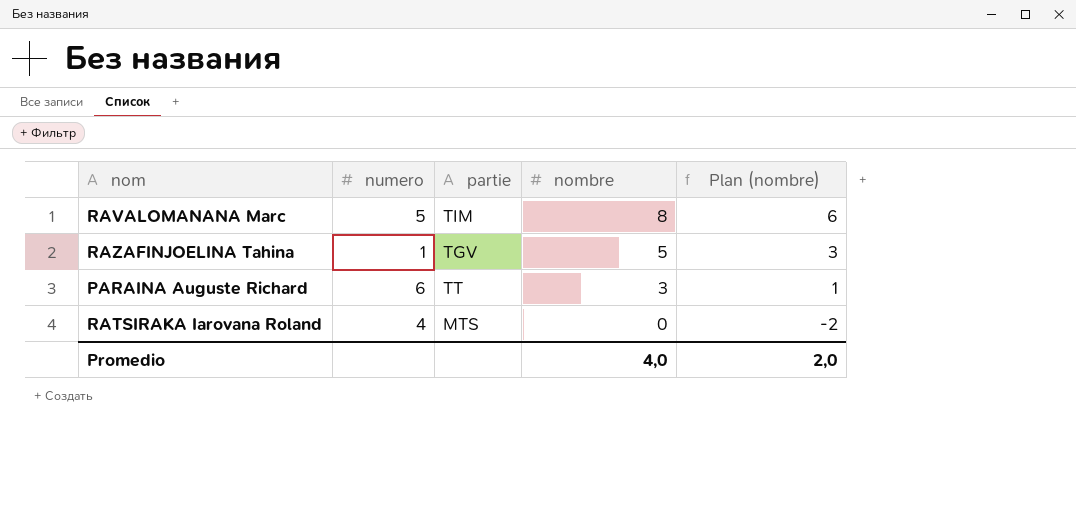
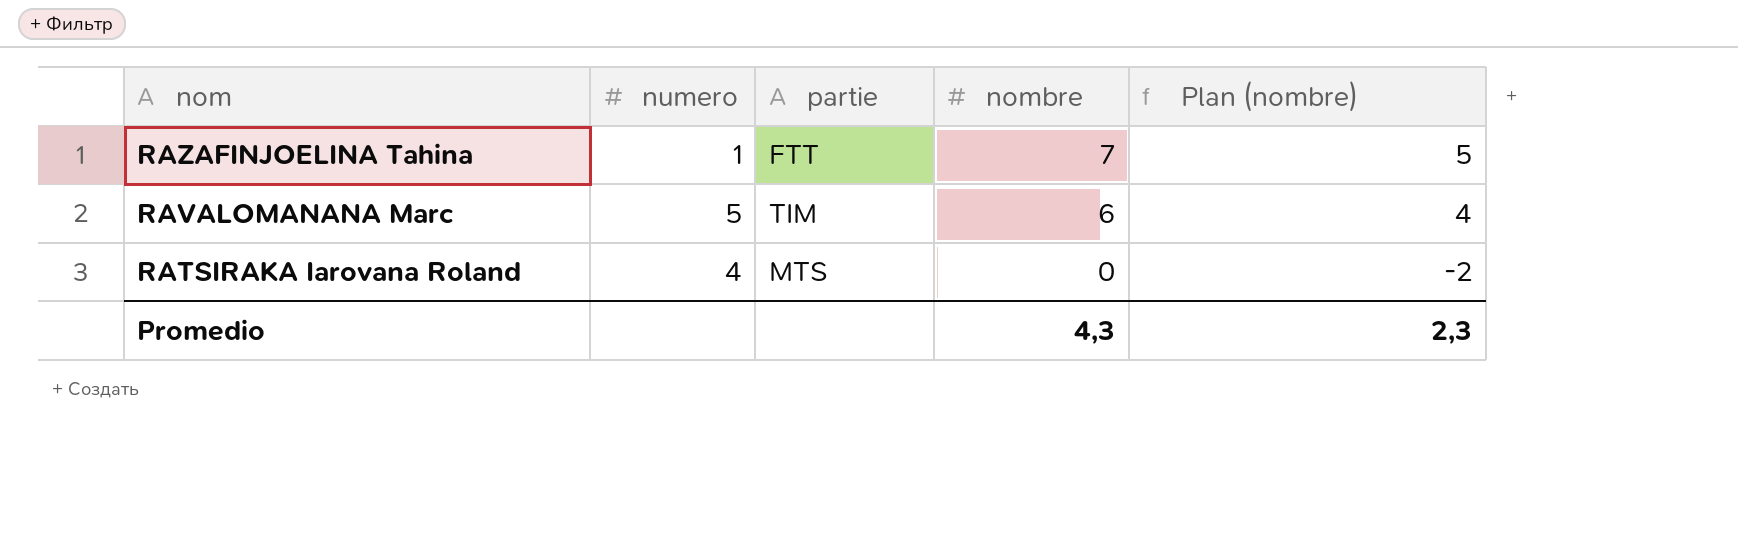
row order: nombre descending -> nom descending
row PARAINA Auguste Richard: 6 | TT | 3 | 1 -> none
RAZAFINJOELINA Tahina | partie: TGV -> FTT
RAZAFINJOELINA Tahina | nombre: 5 -> 7
RAZAFINJOELINA Tahina | Plan (nombre): 3 -> 5
RAVALOMANANA Marc | nombre: 8 -> 6
RAVALOMANANA Marc | Plan (nombre): 6 -> 4
Promedio | nombre: 4,0 -> 4,3
Promedio | Plan (nombre): 2,0 -> 2,3

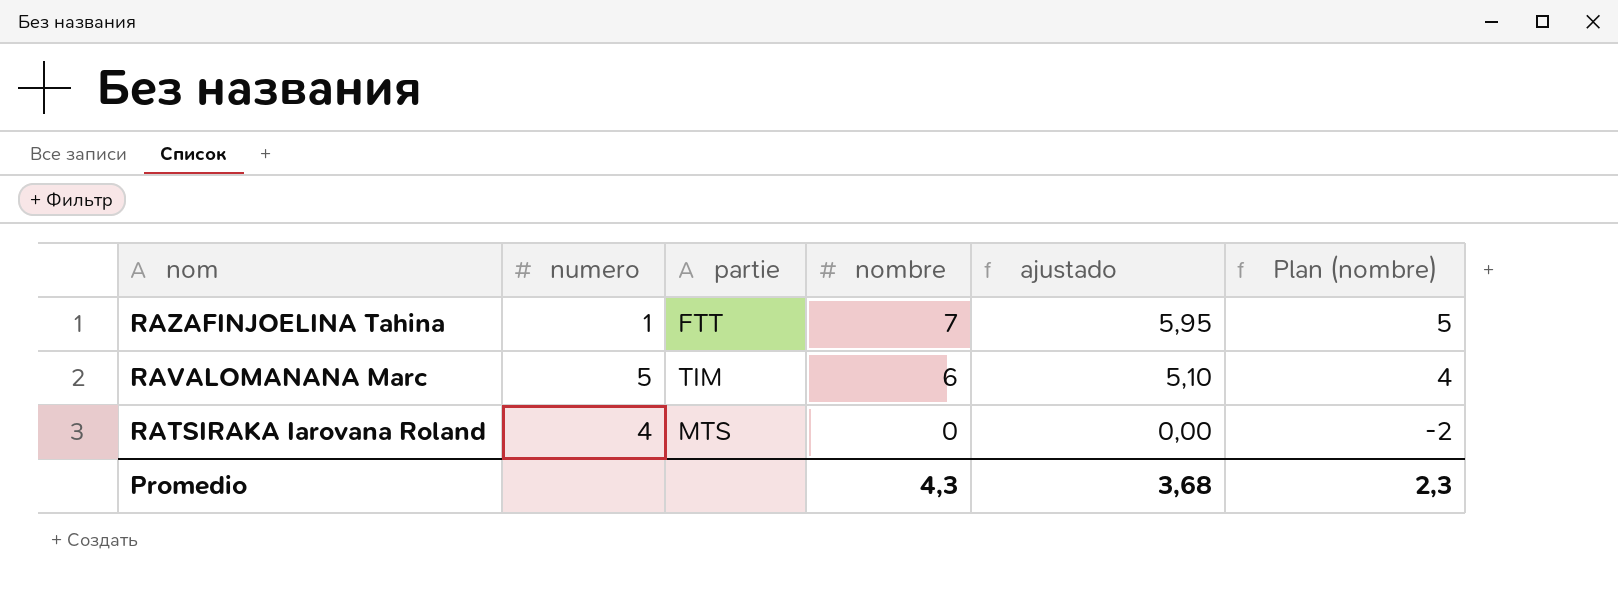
column ajustado | formula: none -> [nombre] * 0,85

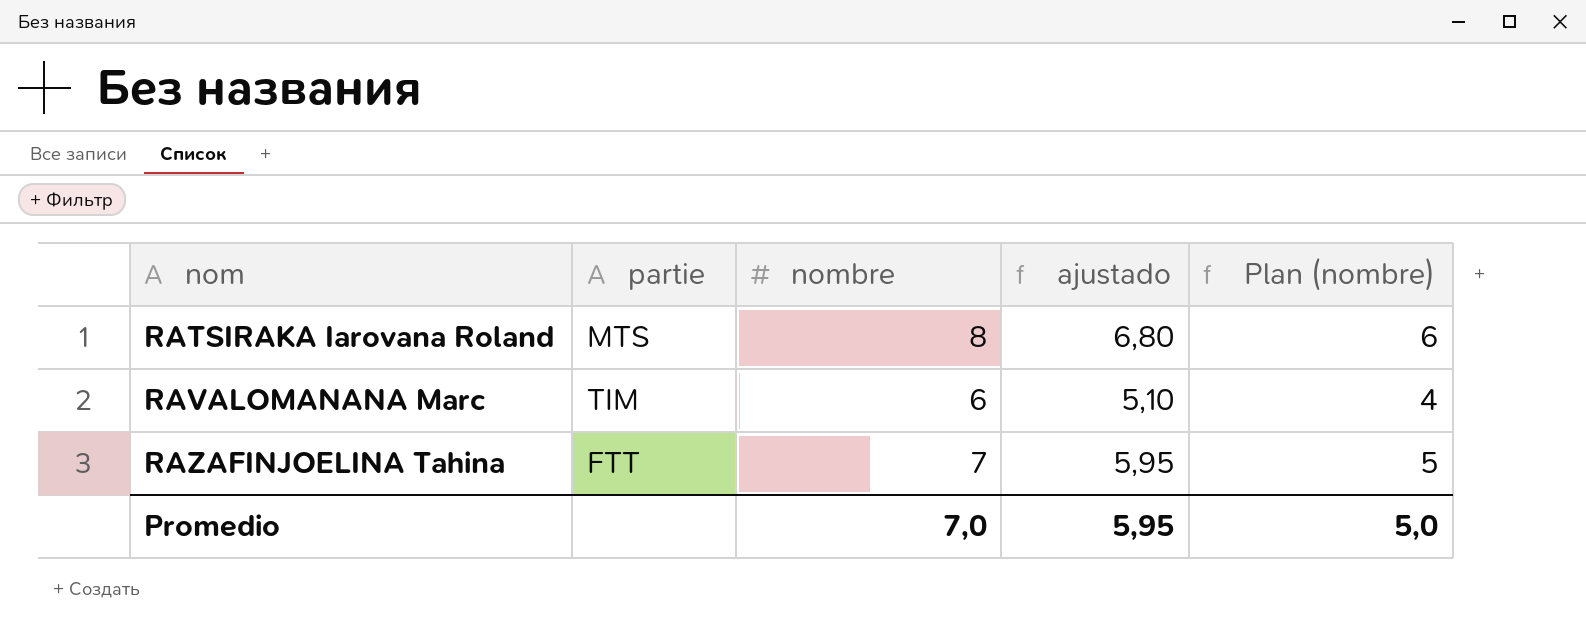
row order: nom descending -> nom ascending
column numero | position: 2 -> none
RATSIRAKA Iarovana Roland | nombre: 0 -> 8
RATSIRAKA Iarovana Roland | ajustado: 0,00 -> 6,80
RATSIRAKA Iarovana Roland | Plan (nombre): -2 -> 6
Promedio | nombre: 4,3 -> 7,0
Promedio | ajustado: 3,68 -> 5,95
Promedio | Plan (nombre): 2,3 -> 5,0

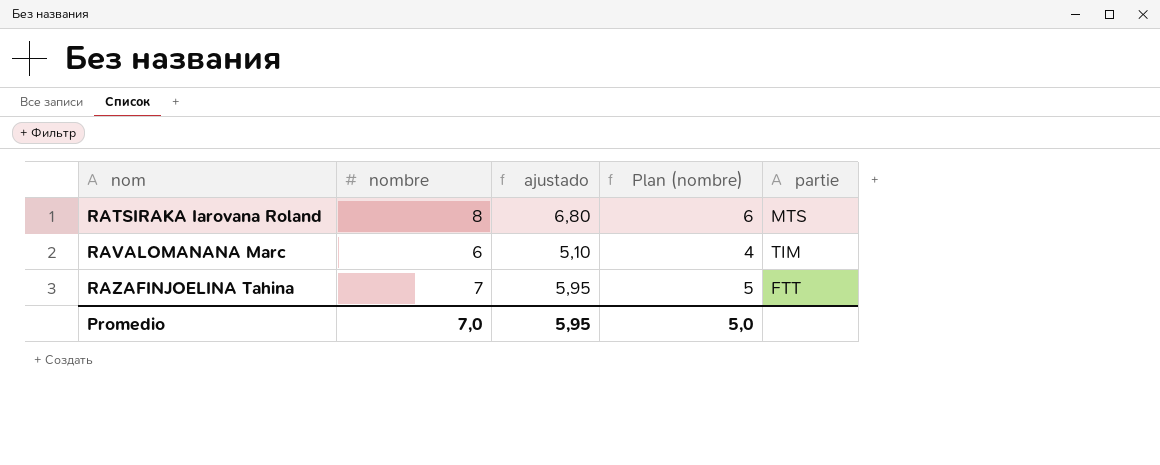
column partie | position: 2 -> 5

